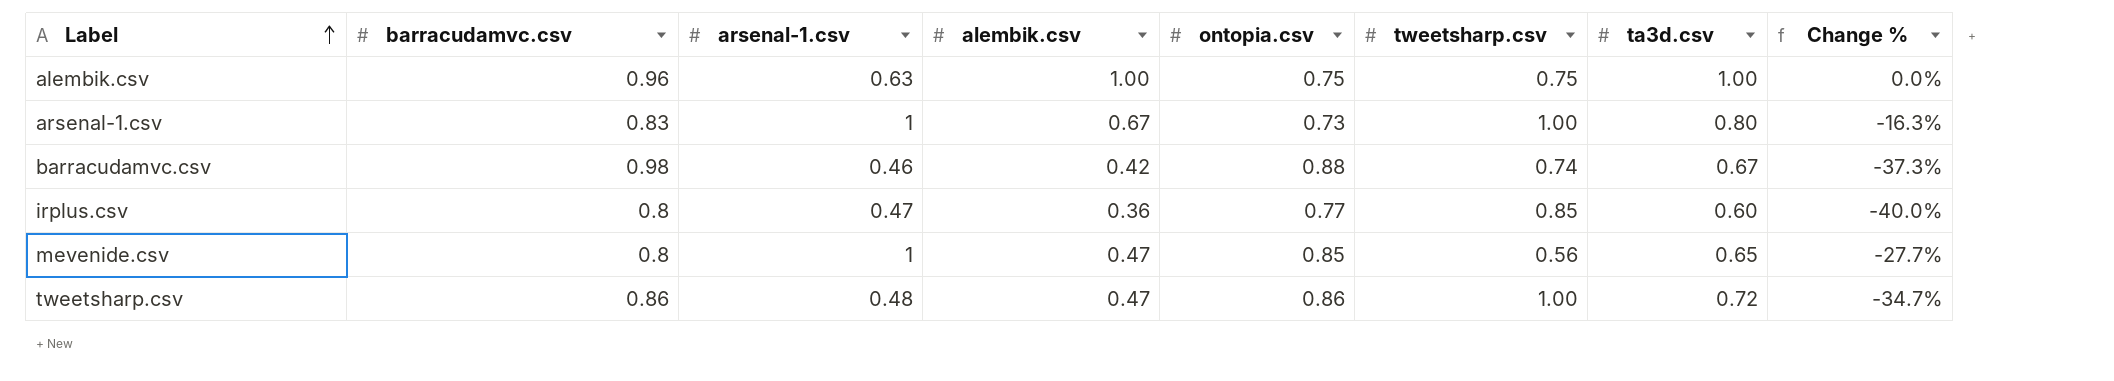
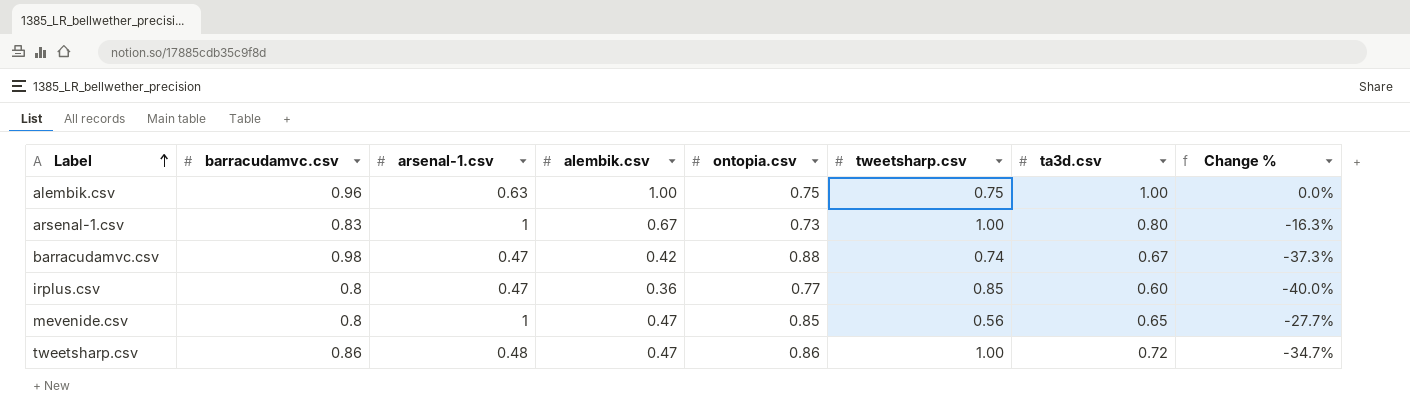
barracudamvc.csv | arsenal-1.csv: 0.46 -> 0.47

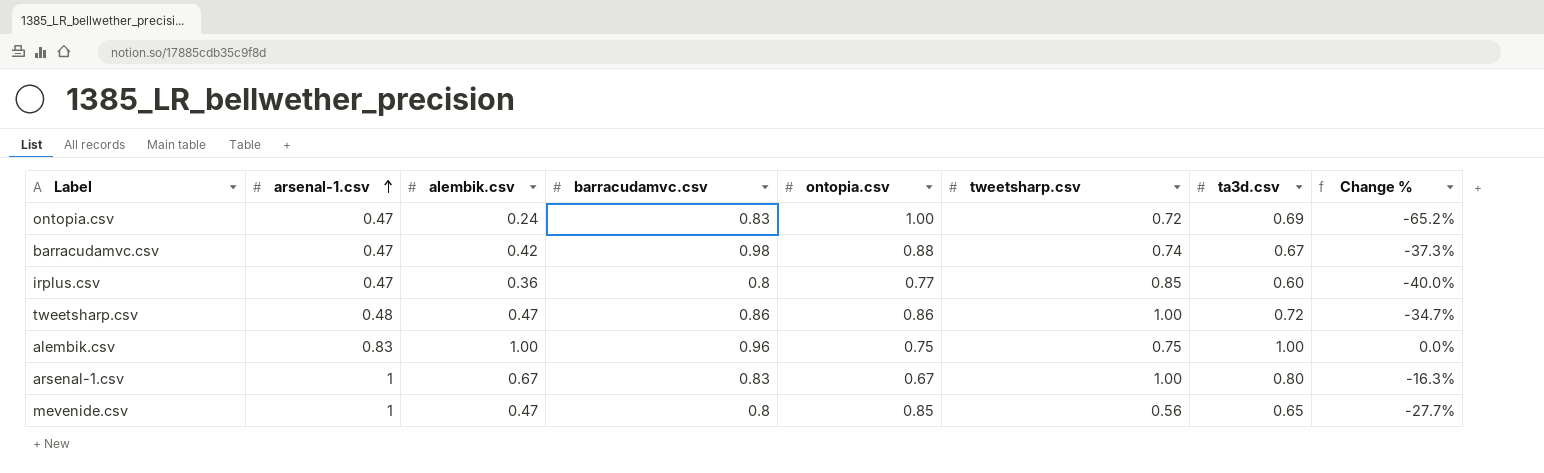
row order: Label ascending -> arsenal-1.csv ascending
column barracudamvc.csv | position: 2 -> 4
row ontopia.csv: none -> 0.47 | 0.24 | 0.83 | 1.00 | 0.72 | 0.69 | -65.2%
alembik.csv | arsenal-1.csv: 0.63 -> 0.83
arsenal-1.csv | ontopia.csv: 0.73 -> 0.67

